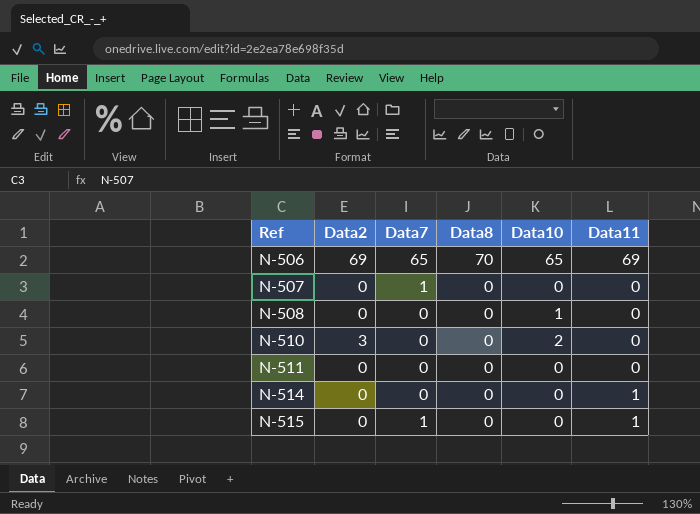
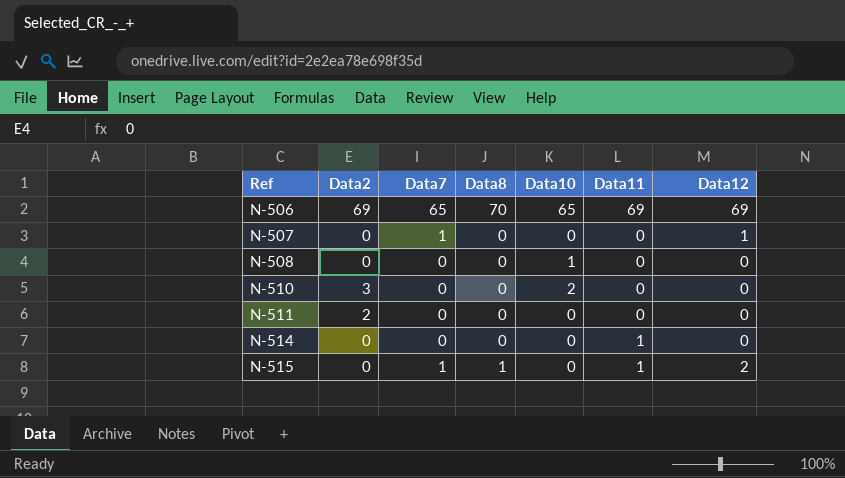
column Data12 | position: none -> 7
N-511 | Data2: 0 -> 2
N-515 | Data8: 0 -> 1

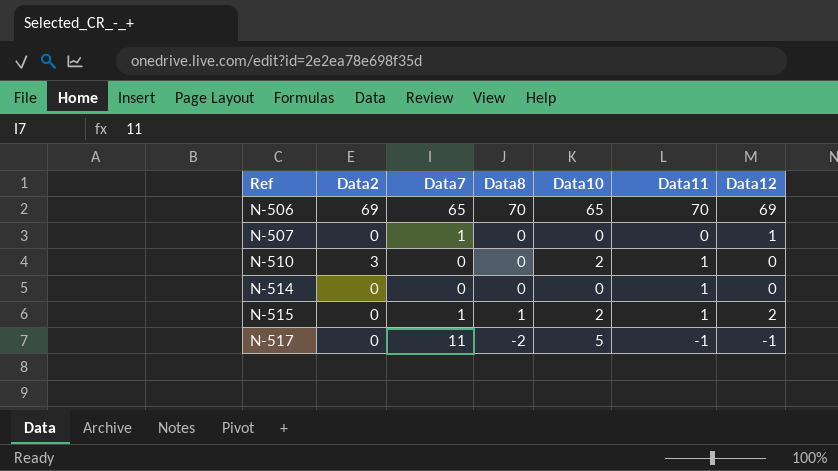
row N-508: 0 | 0 | 0 | 1 | 0 | 0 -> none
row N-511: 2 | 0 | 0 | 0 | 0 | 0 -> none
N-506 | Data11: 69 -> 70
N-510 | Data11: 0 -> 1
N-515 | Data10: 0 -> 2
row N-517: none -> 0 | 11 | -2 | 5 | -1 | -1

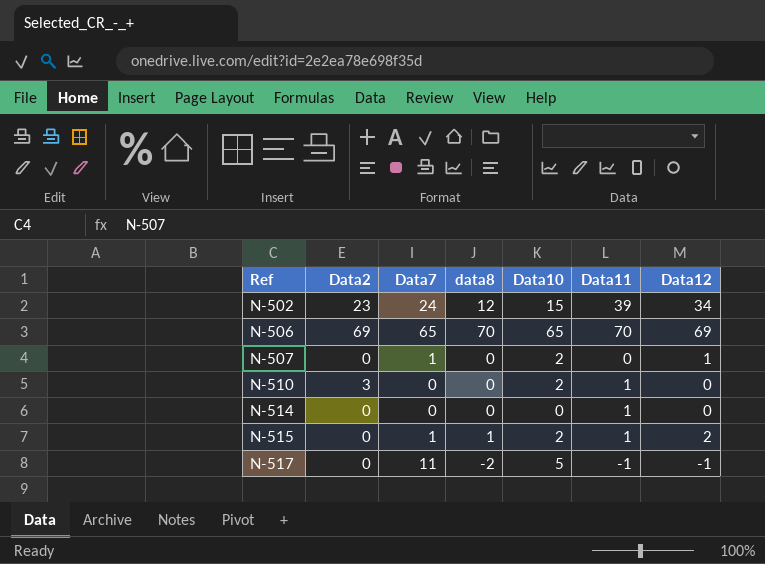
column name: Data8 -> data8
row N-502: none -> 23 | 24 | 12 | 15 | 39 | 34
N-507 | Data10: 0 -> 2

